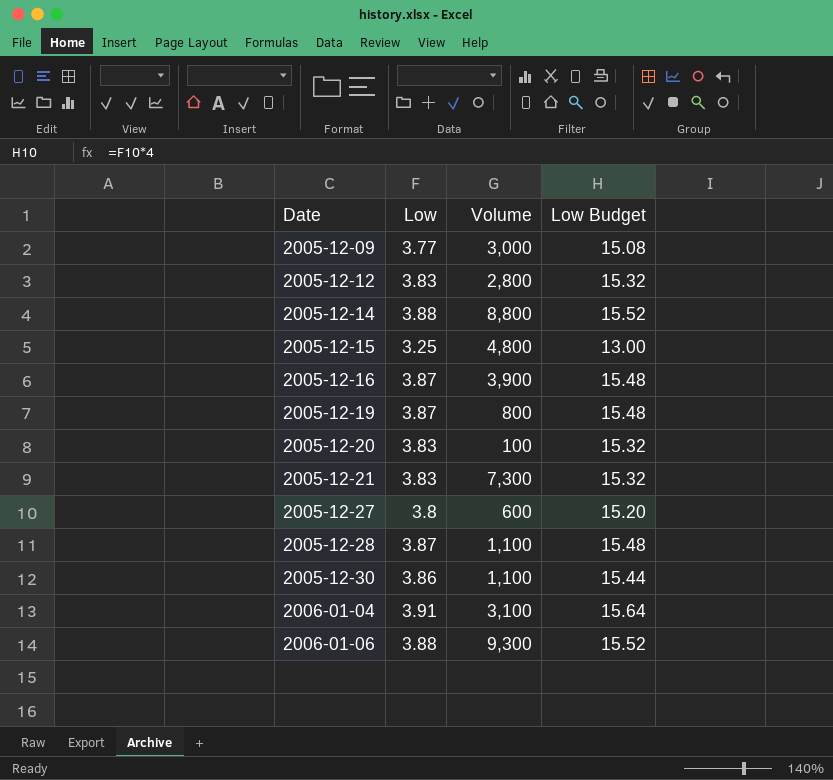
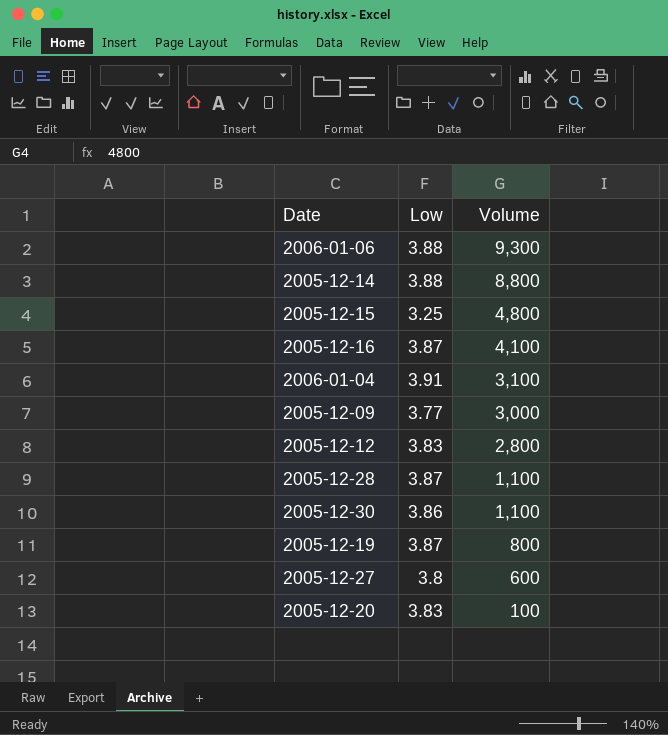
row order: Date ascending -> Volume descending
column Low Budget | formula: [Low] * 4 -> none
row 2005-12-21: 3.83 | 7,300 | 15.32 -> none
2005-12-16 | Volume: 3,900 -> 4,100

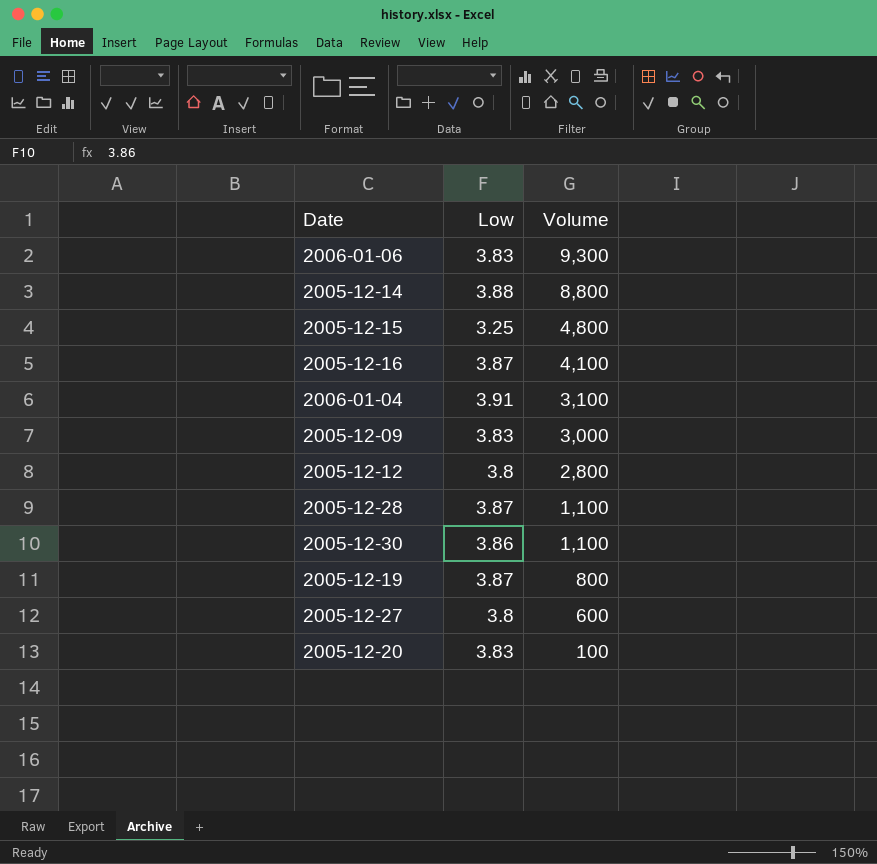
2006-01-06 | Low: 3.88 -> 3.83
2005-12-09 | Low: 3.77 -> 3.83
2005-12-12 | Low: 3.83 -> 3.8

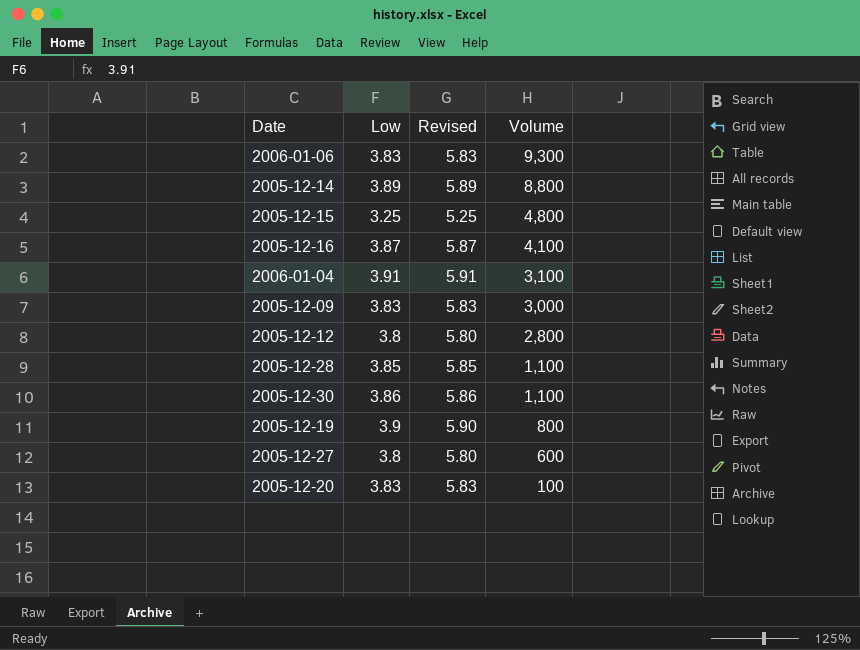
column Revised | formula: none -> [Low] + 2
2005-12-14 | Low: 3.88 -> 3.89
2005-12-28 | Low: 3.87 -> 3.85
2005-12-19 | Low: 3.87 -> 3.9

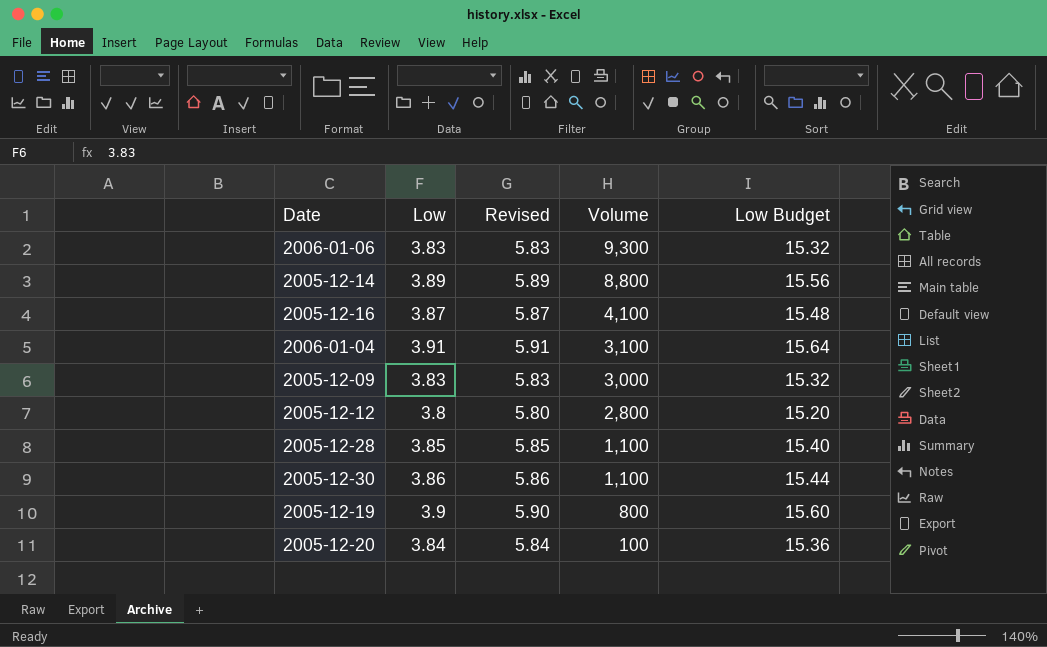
column Low Budget | formula: none -> [Low] * 4
row 2005-12-15: 3.25 | 5.25 | 4,800 -> none
row 2005-12-27: 3.8 | 5.80 | 600 -> none
2005-12-20 | Low: 3.83 -> 3.84
2005-12-20 | Revised: 5.83 -> 5.84

